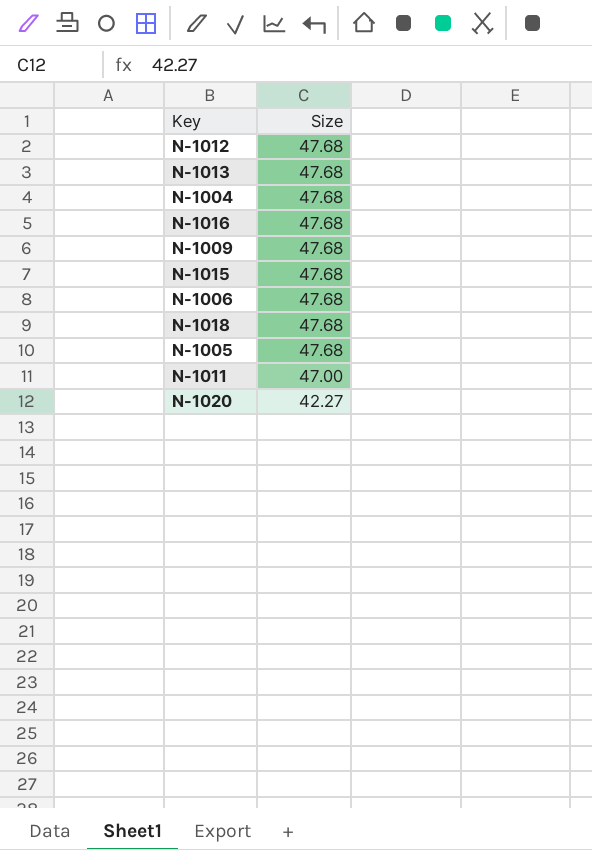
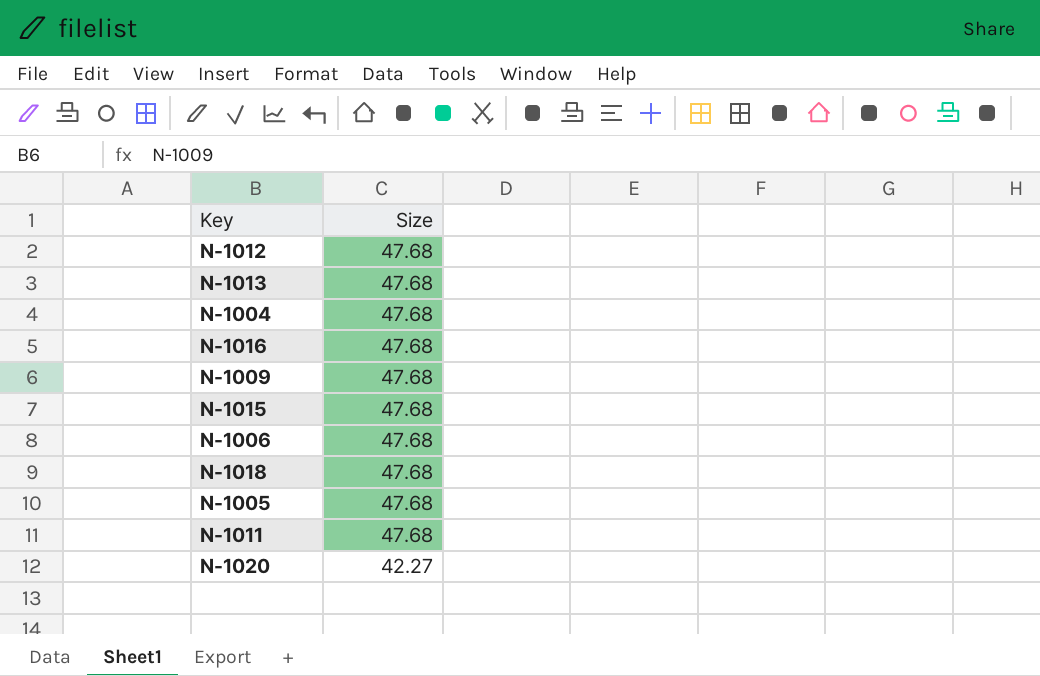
N-1011 | Size: 47.00 -> 47.68

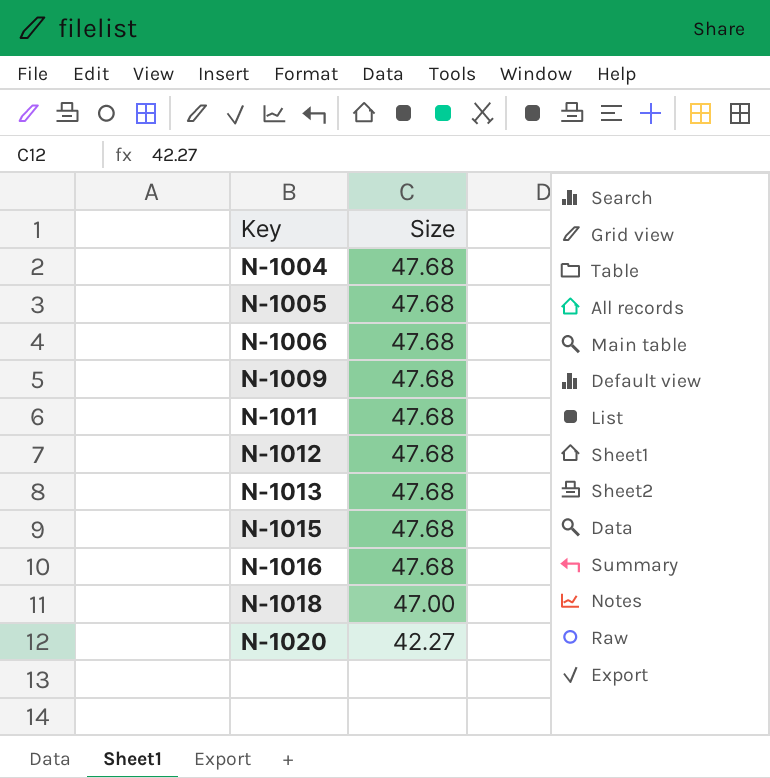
row order: Size descending -> Key ascending
N-1018 | Size: 47.68 -> 47.00

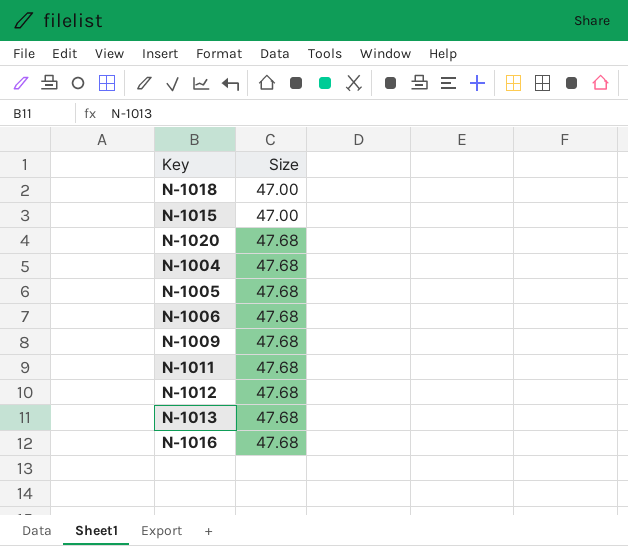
row order: Key ascending -> Size ascending
N-1015 | Size: 47.68 -> 47.00
N-1020 | Size: 42.27 -> 47.68

